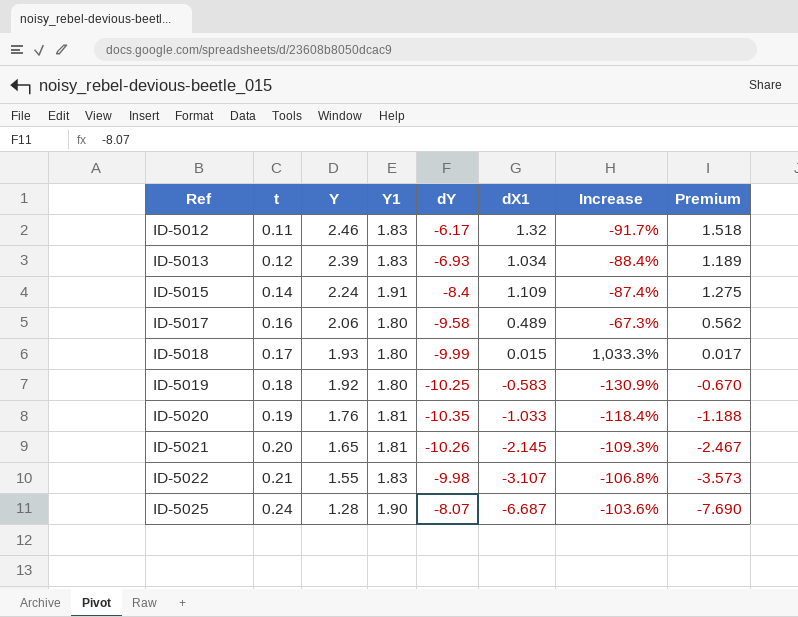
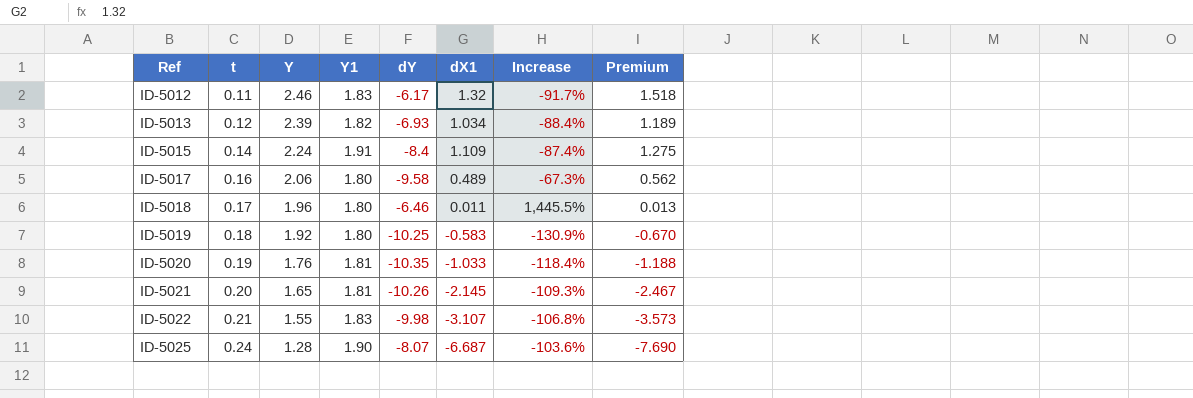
ID-5013 | Y1: 1.83 -> 1.82
ID-5018 | Y: 1.93 -> 1.96
ID-5018 | dY: -9.99 -> -6.46
ID-5018 | dX1: 0.015 -> 0.011
ID-5018 | Increase: 1,033.3% -> 1,445.5%
ID-5018 | Premium: 0.017 -> 0.013

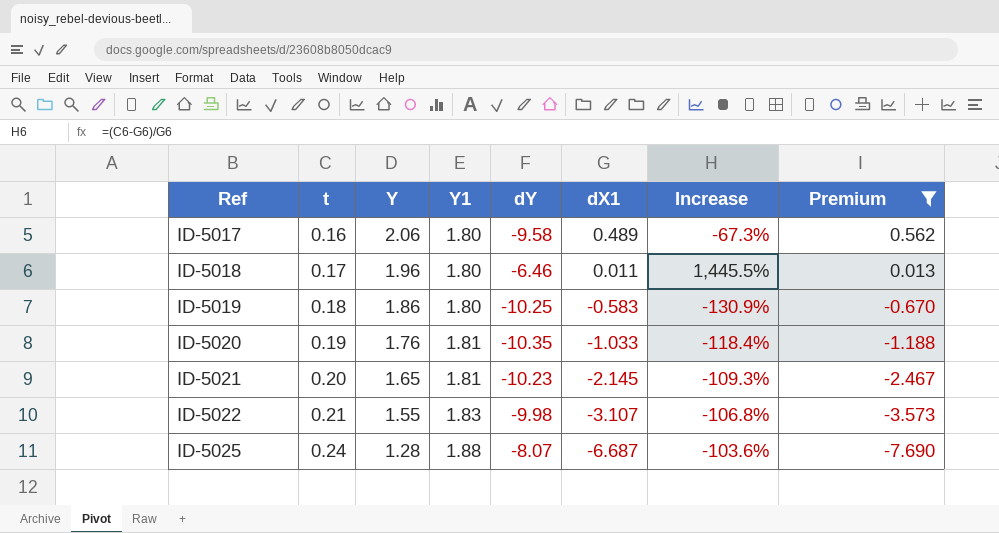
filter: none -> Premium <= 0.562
ID-5019 | Y: 1.92 -> 1.86
ID-5021 | dY: -10.26 -> -10.23
ID-5025 | Y1: 1.90 -> 1.88

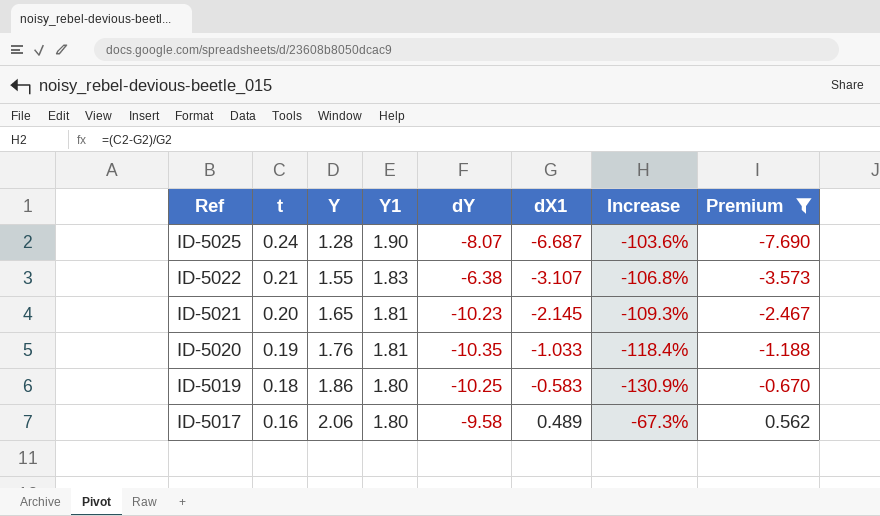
row order: Ref ascending -> Ref descending
row ID-5018: 0.17 | 1.96 | 1.80 | -6.46 | 0.011 | 1,445.5% | 0.013 -> none
ID-5025 | Y1: 1.88 -> 1.90
ID-5022 | dY: -9.98 -> -6.38

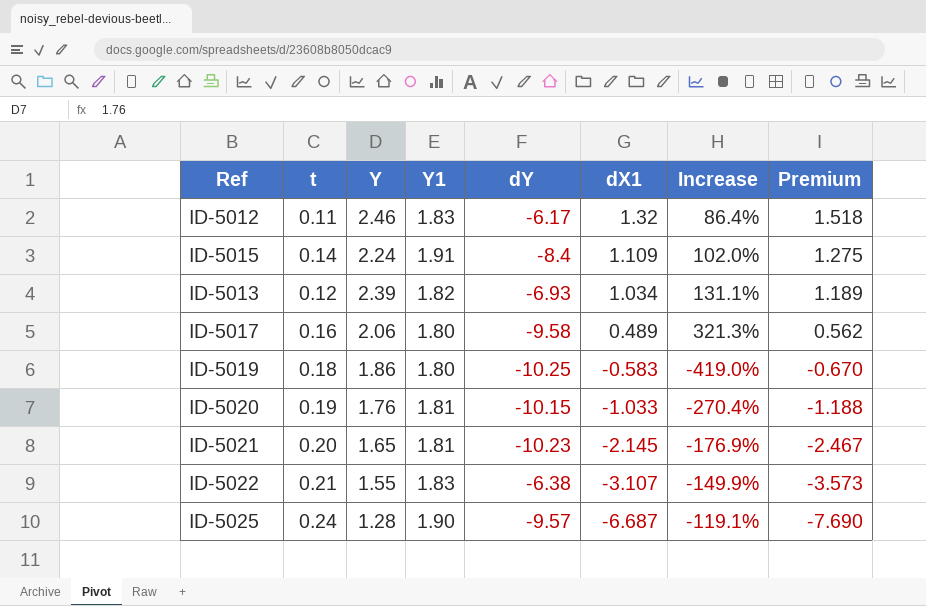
filter: Premium <= 0.562 -> none
row order: Ref descending -> dX1 descending
column Increase | formula: ([t] - [dX1]) / [dX1] -> ([Y] - [dX1]) / [dX1]
ID-5020 | dY: -10.35 -> -10.15
ID-5025 | dY: -8.07 -> -9.57

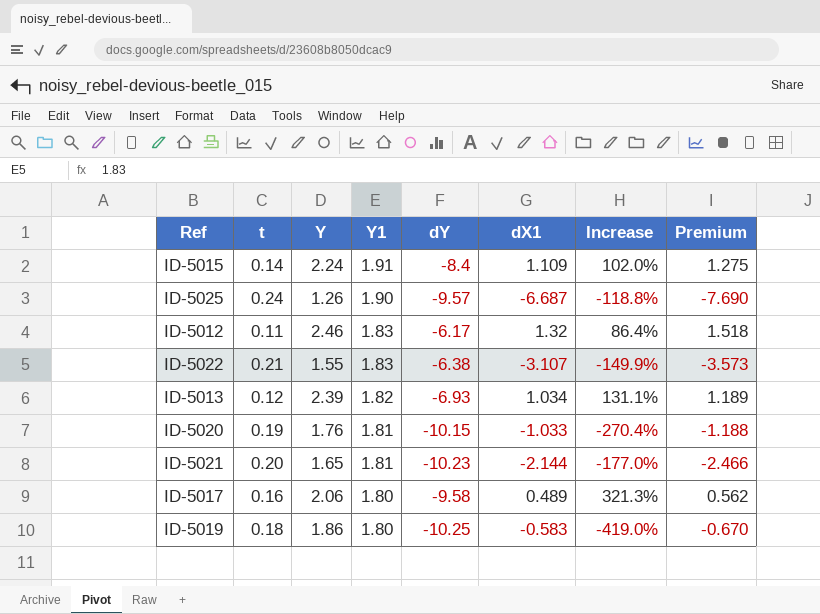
row order: dX1 descending -> Y1 descending
ID-5025 | Y: 1.28 -> 1.26
ID-5025 | Increase: -119.1% -> -118.8%
ID-5021 | dX1: -2.145 -> -2.144
ID-5021 | Increase: -176.9% -> -177.0%
ID-5021 | Premium: -2.467 -> -2.466

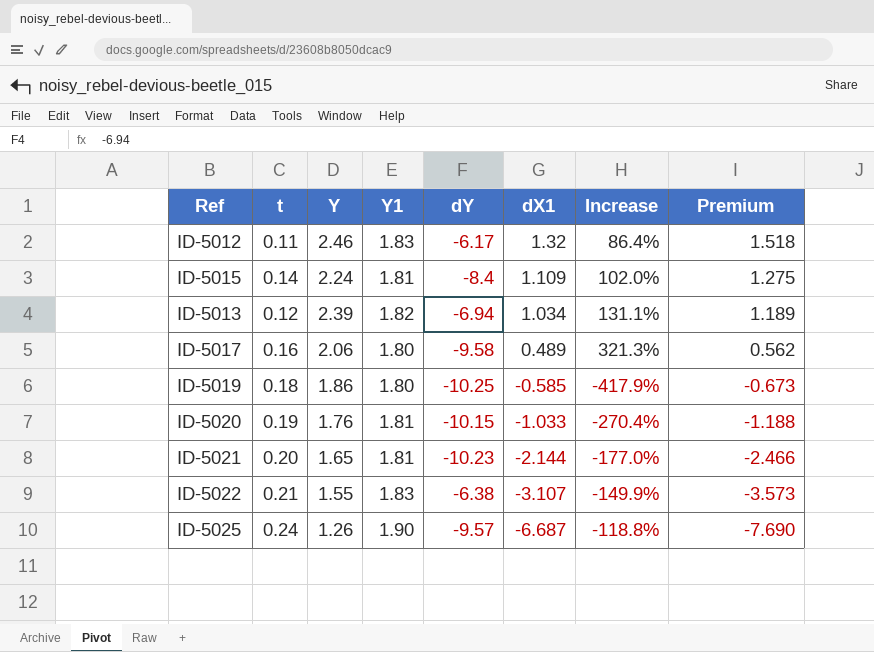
row order: Y1 descending -> dX1 descending
ID-5015 | Y1: 1.91 -> 1.81
ID-5013 | dY: -6.93 -> -6.94
ID-5019 | dX1: -0.583 -> -0.585
ID-5019 | Increase: -419.0% -> -417.9%
ID-5019 | Premium: -0.670 -> -0.673

